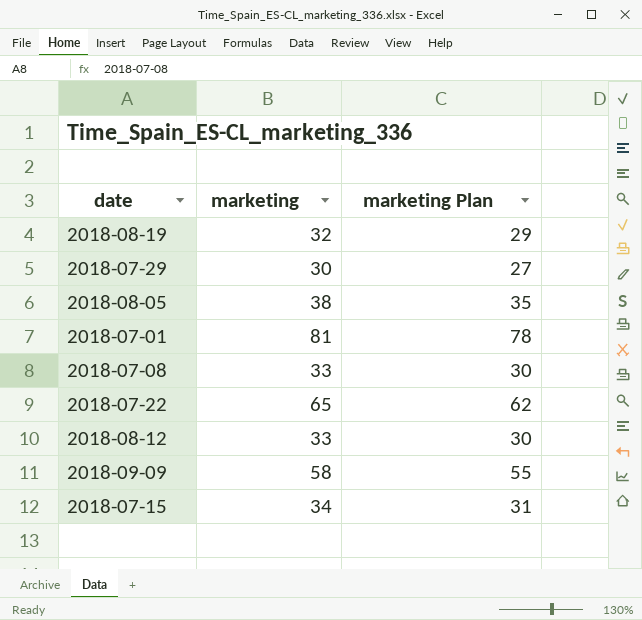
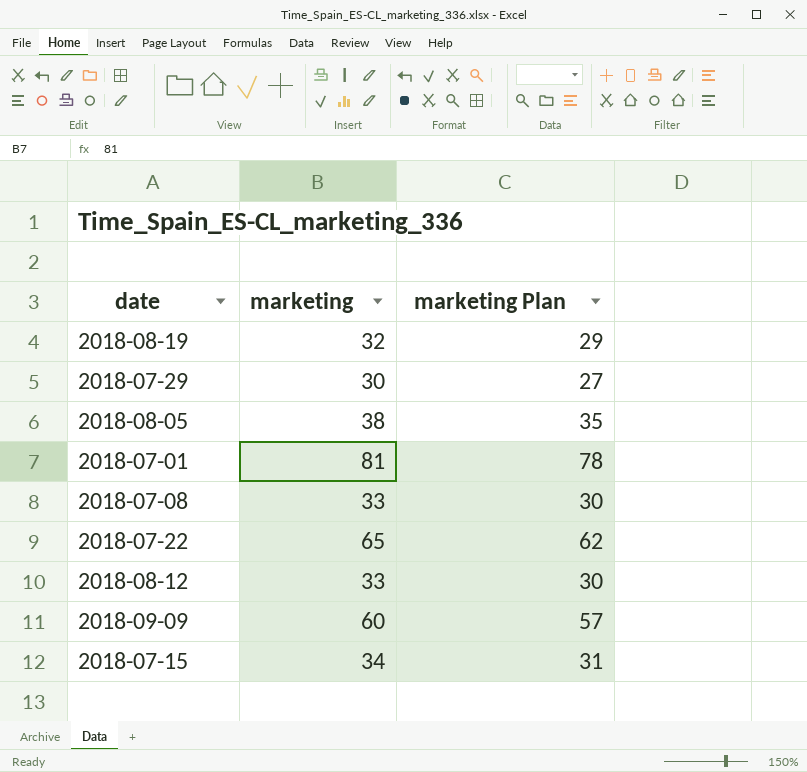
2018-09-09 | marketing: 58 -> 60
2018-09-09 | marketing Plan: 55 -> 57

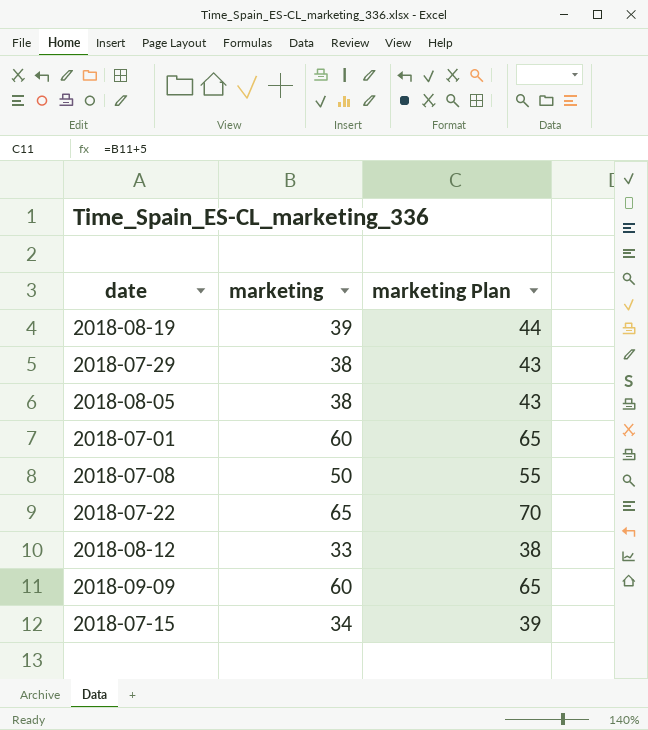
column marketing Plan | formula: [marketing] - 3 -> [marketing] + 5
2018-08-19 | marketing: 32 -> 39
2018-07-29 | marketing: 30 -> 38
2018-07-01 | marketing: 81 -> 60
2018-07-08 | marketing: 33 -> 50

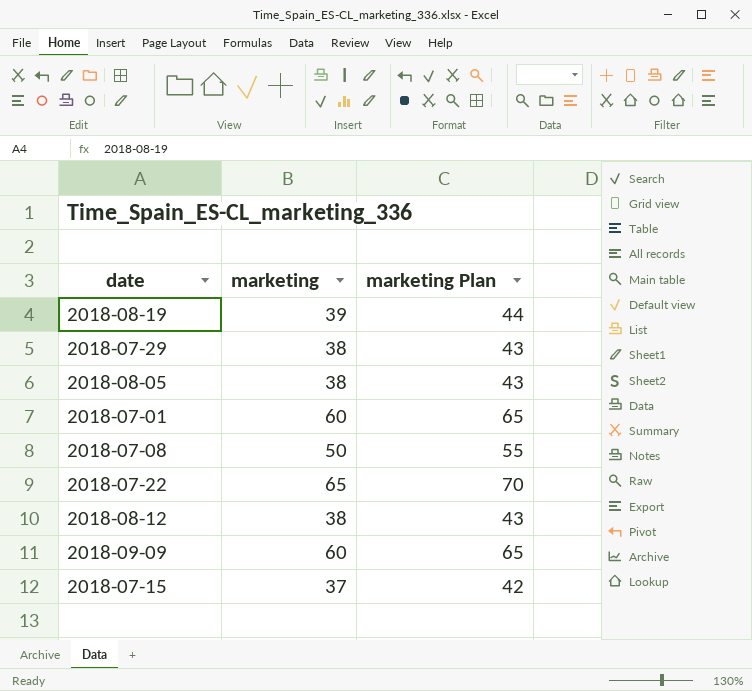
2018-08-12 | marketing: 33 -> 38
2018-08-12 | marketing Plan: 38 -> 43
2018-07-15 | marketing: 34 -> 37
2018-07-15 | marketing Plan: 39 -> 42

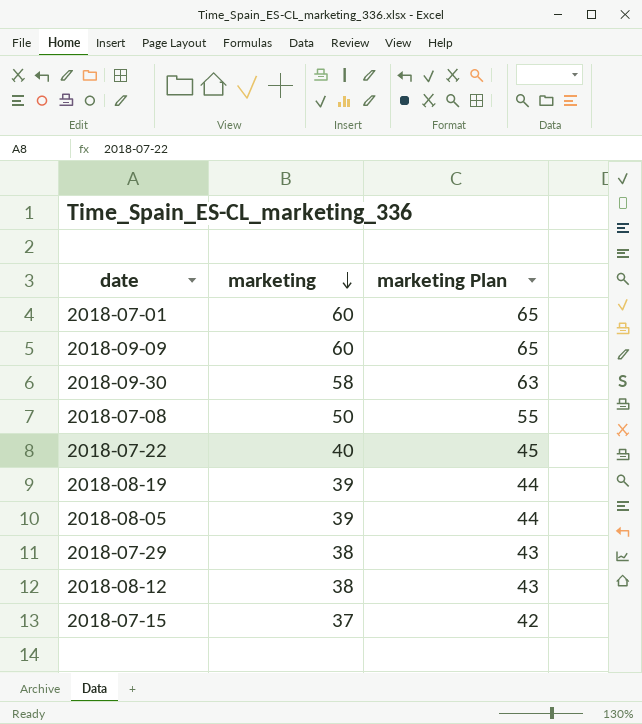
row order: none -> marketing descending
row 2018-09-30: none -> 58 | 63
2018-07-22 | marketing: 65 -> 40
2018-07-22 | marketing Plan: 70 -> 45
2018-08-05 | marketing: 38 -> 39
2018-08-05 | marketing Plan: 43 -> 44

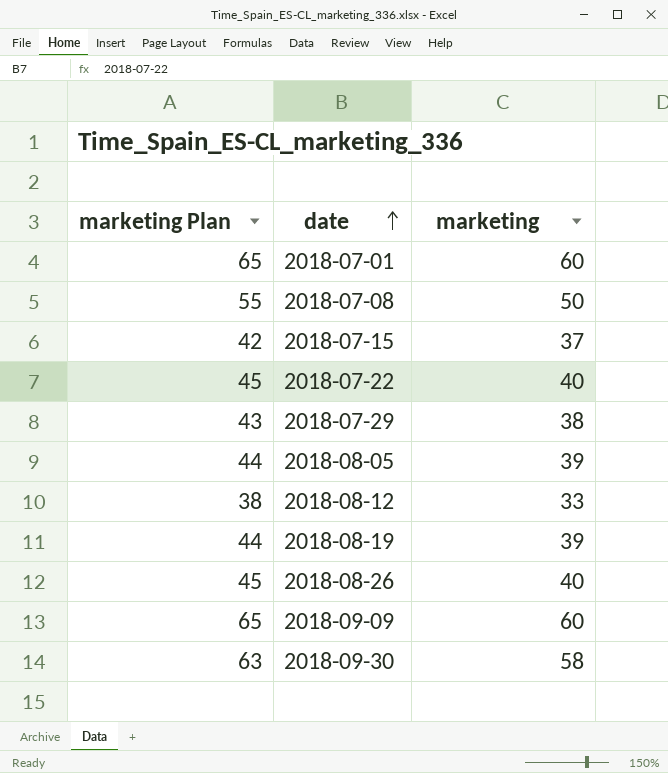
row order: marketing descending -> date ascending
column marketing Plan | position: 3 -> 1
2018-08-12 | marketing Plan: 43 -> 38
2018-08-12 | marketing: 38 -> 33
row 2018-08-26: none -> 45 | 40

